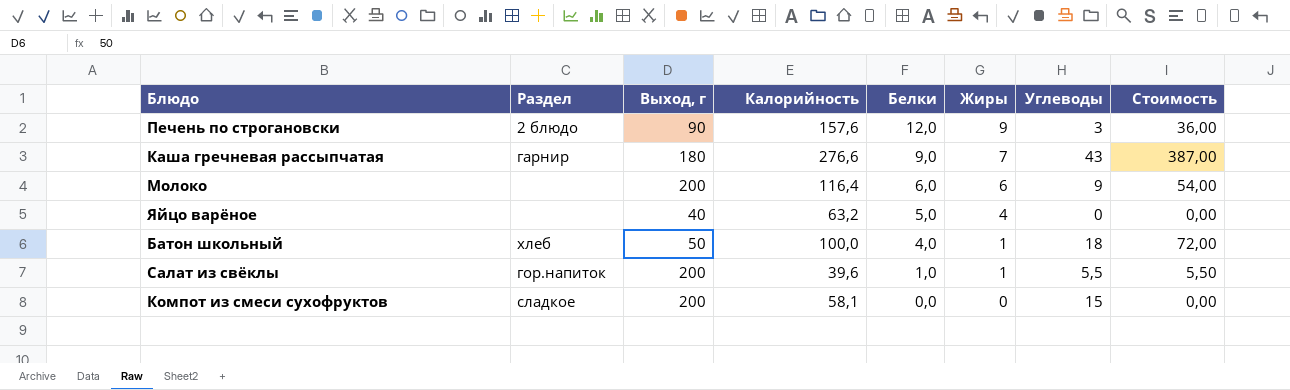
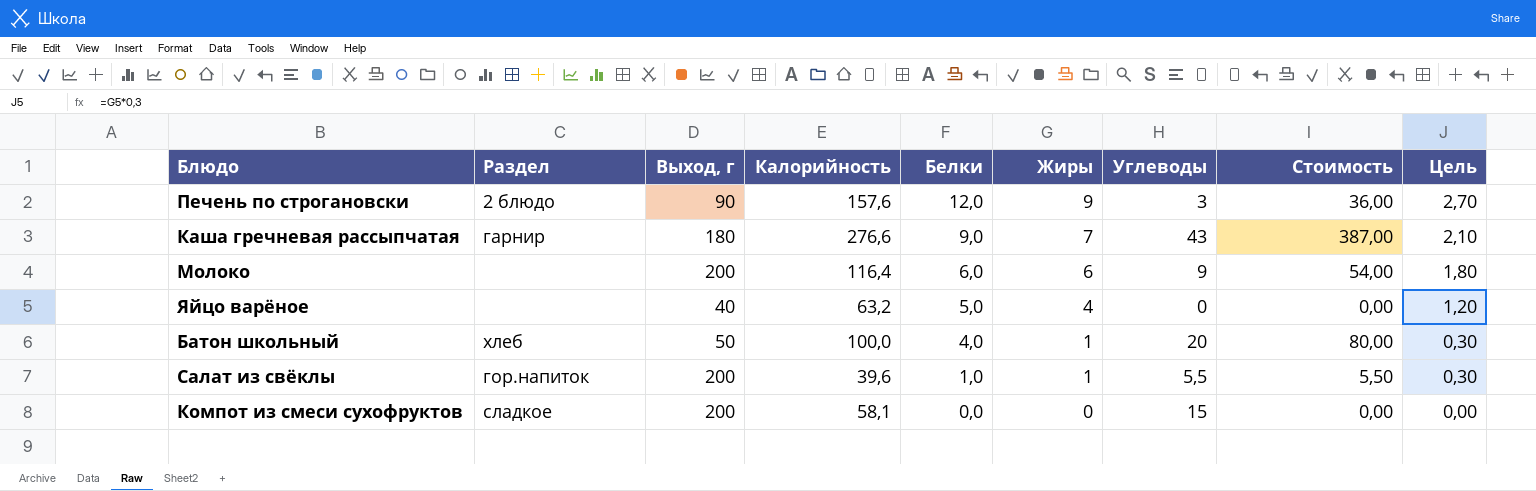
column Цель | formula: none -> [Жиры] * 0,3
Батон школьный | Углеводы: 18 -> 20
Батон школьный | Стоимость: 72,00 -> 80,00

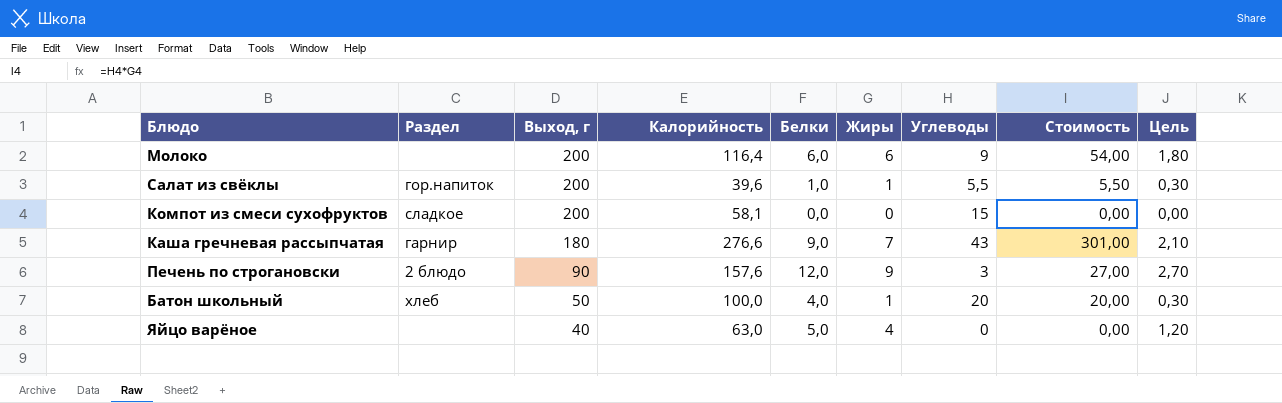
row order: Белки descending -> Выход, г descending
column Стоимость | formula: [Белки] * [Углеводы] -> [Жиры] * [Углеводы]
Яйцо варёное | Калорийность: 63,2 -> 63,0

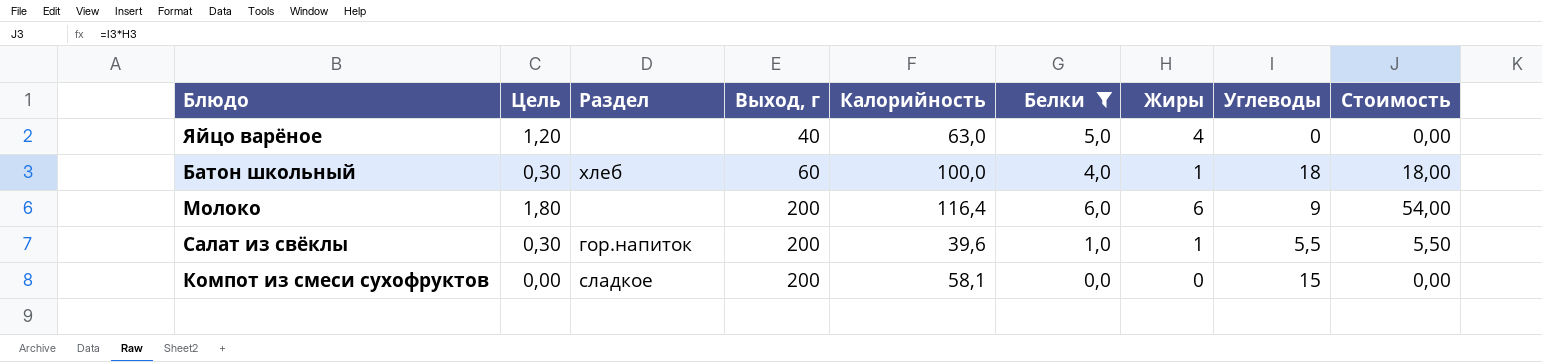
filter: none -> Белки <= 6,0
row order: Выход, г descending -> Выход, г ascending
column Цель | position: 9 -> 2
Батон школьный | Выход, г: 50 -> 60
Батон школьный | Углеводы: 20 -> 18
Батон школьный | Стоимость: 20,00 -> 18,00

